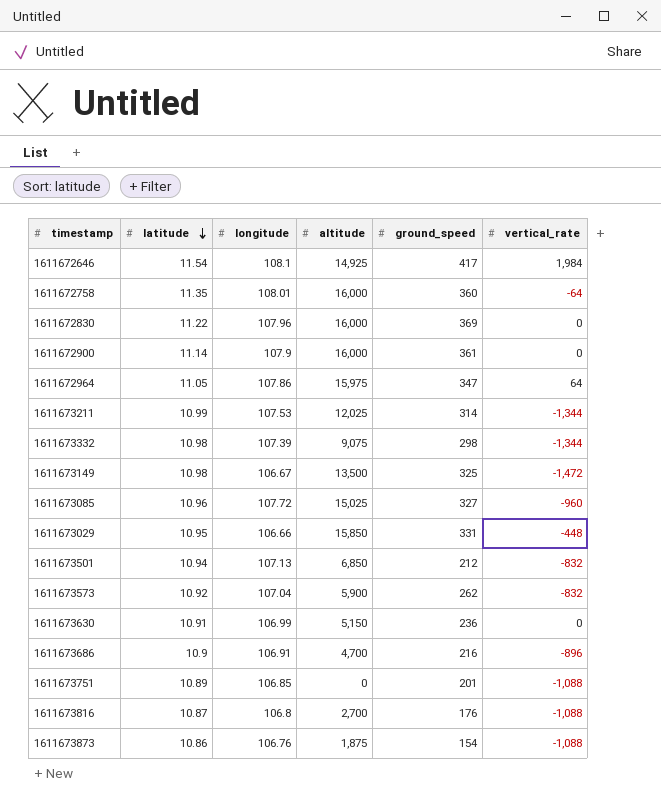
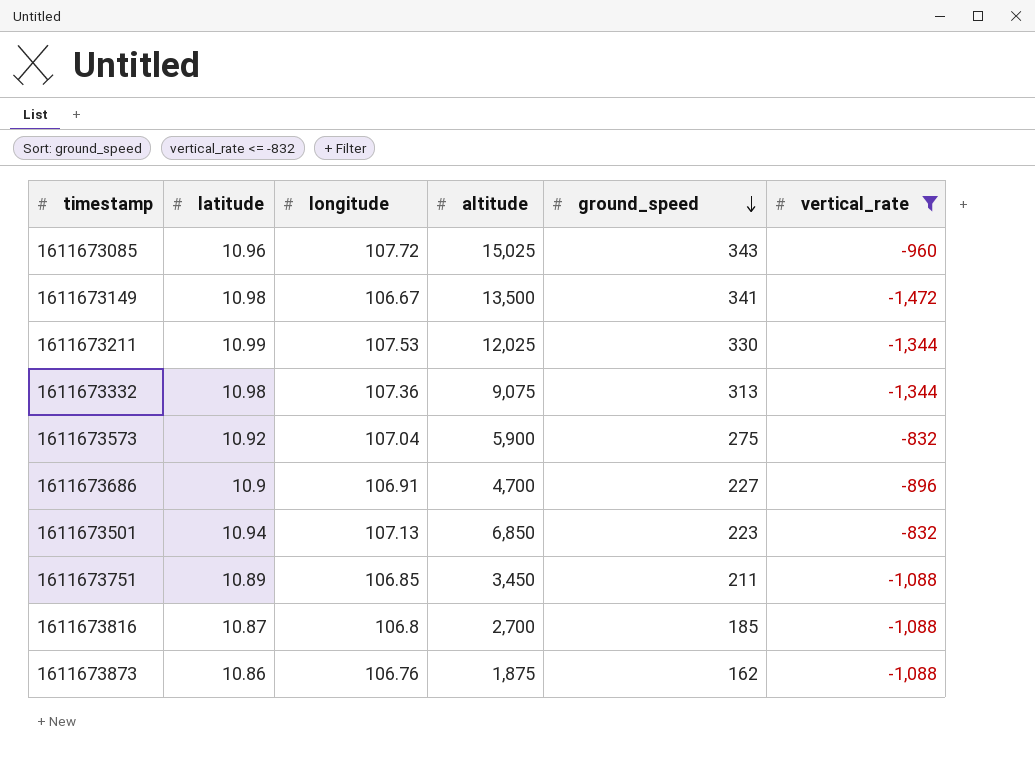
filter: none -> vertical_rate <= -832
row order: latitude descending -> ground_speed descending
1611673085 | ground_speed: 327 -> 343
1611673149 | ground_speed: 325 -> 341
1611673211 | ground_speed: 314 -> 330
1611673332 | longitude: 107.39 -> 107.36
1611673332 | ground_speed: 298 -> 313
1611673573 | ground_speed: 262 -> 275
1611673686 | ground_speed: 216 -> 227
1611673501 | ground_speed: 212 -> 223
1611673751 | altitude: 0 -> 3,450
1611673751 | ground_speed: 201 -> 211
1611673816 | ground_speed: 176 -> 185
1611673873 | ground_speed: 154 -> 162

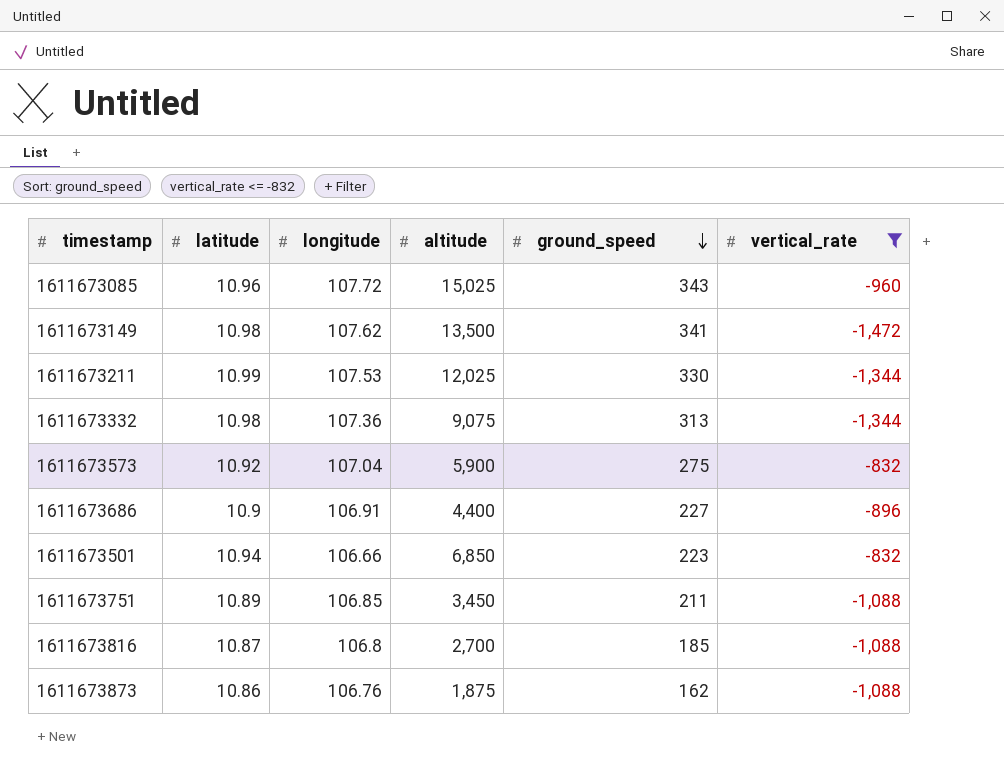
1611673149 | longitude: 106.67 -> 107.62
1611673686 | altitude: 4,700 -> 4,400
1611673501 | longitude: 107.13 -> 106.66

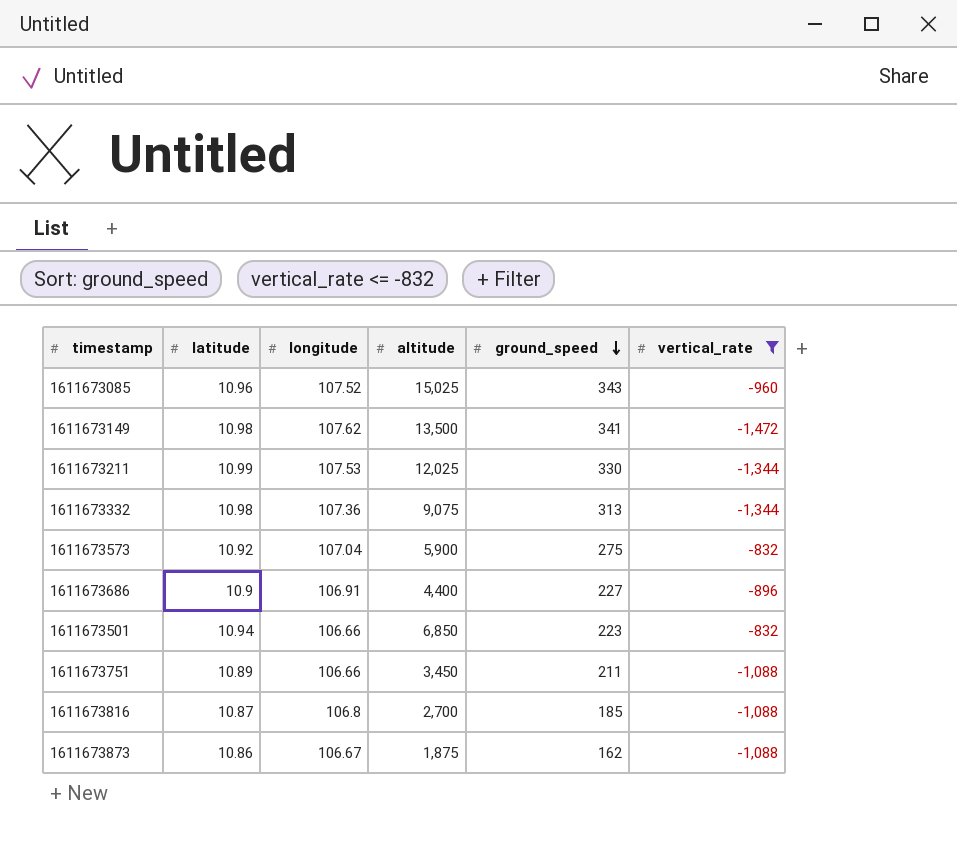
1611673085 | longitude: 107.72 -> 107.52
1611673751 | longitude: 106.85 -> 106.66
1611673873 | longitude: 106.76 -> 106.67

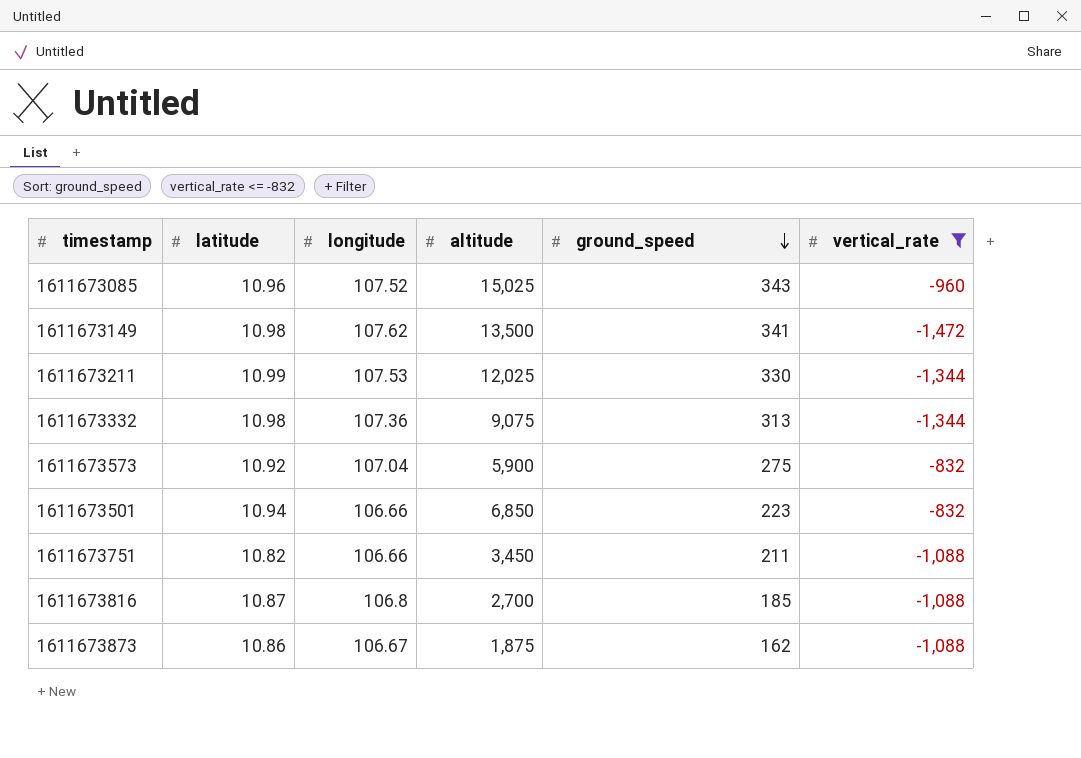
row 1611673686: 10.9 | 106.91 | 4,400 | 227 | -896 -> none
1611673751 | latitude: 10.89 -> 10.82

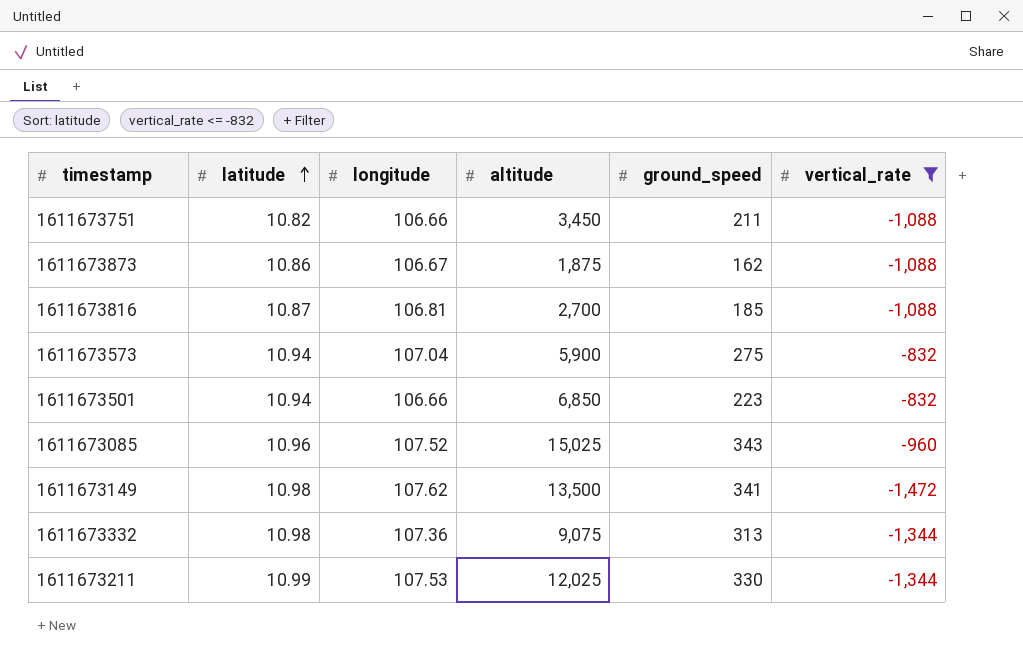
row order: ground_speed descending -> latitude ascending
1611673816 | longitude: 106.8 -> 106.81
1611673573 | latitude: 10.92 -> 10.94

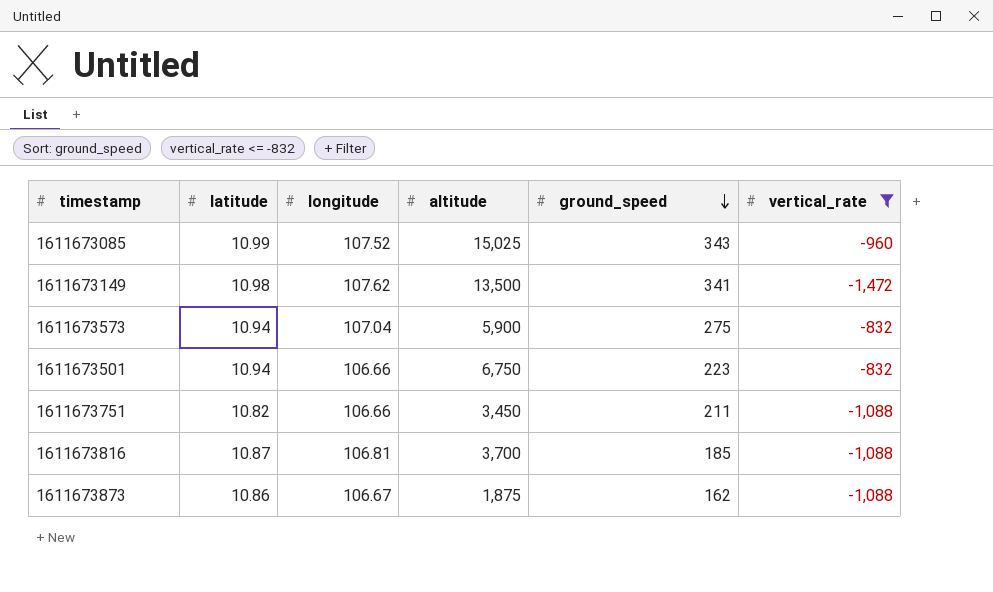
row order: latitude ascending -> ground_speed descending
row 1611673332: 10.98 | 107.36 | 9,075 | 313 | -1,344 -> none
row 1611673211: 10.99 | 107.53 | 12,025 | 330 | -1,344 -> none
1611673085 | latitude: 10.96 -> 10.99
1611673501 | altitude: 6,850 -> 6,750
1611673816 | altitude: 2,700 -> 3,700

